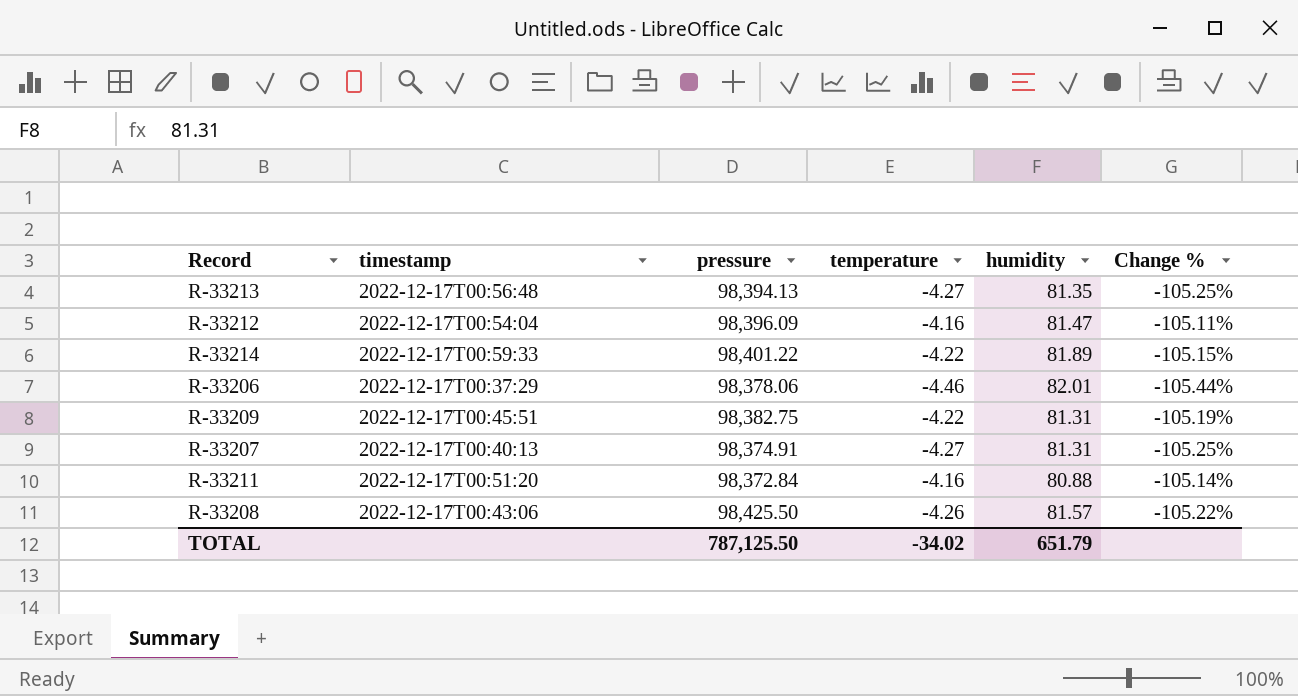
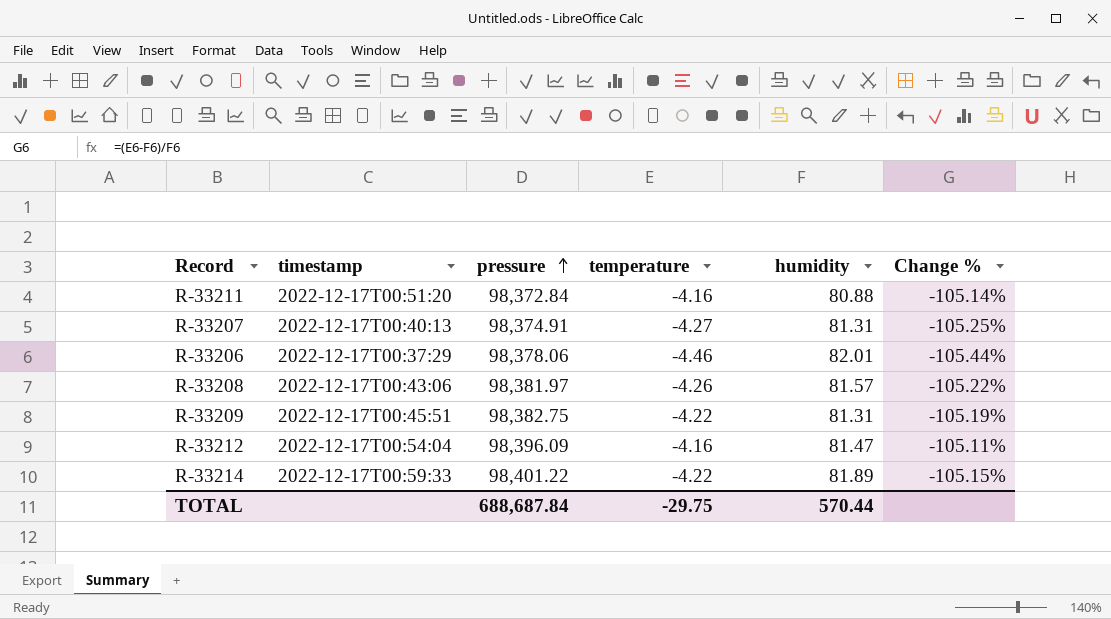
row order: none -> pressure ascending
row R-33213: 2022-12-17T00:56:48 | 98,394.13 | -4.27 | 81.35 | -105.25% -> none
R-33208 | pressure: 98,425.50 -> 98,381.97
TOTAL | pressure: 787,125.50 -> 688,687.84
TOTAL | temperature: -34.02 -> -29.75
TOTAL | humidity: 651.79 -> 570.44

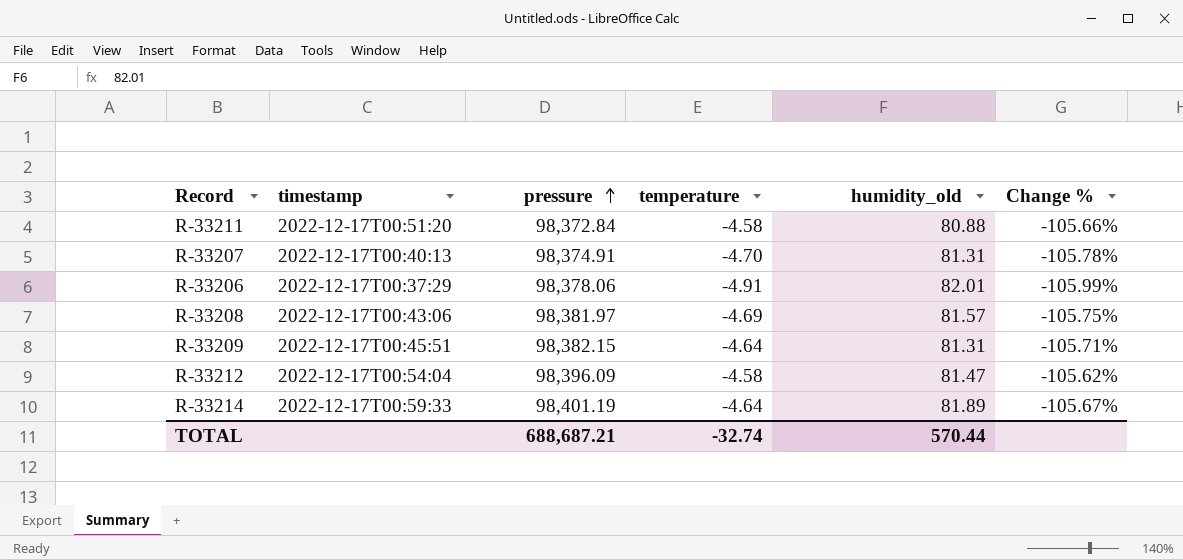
column name: humidity -> humidity_old
R-33211 | temperature: -4.16 -> -4.58
R-33211 | Change %: -105.14% -> -105.66%
R-33207 | temperature: -4.27 -> -4.70
R-33207 | Change %: -105.25% -> -105.78%
R-33206 | temperature: -4.46 -> -4.91
R-33206 | Change %: -105.44% -> -105.99%
R-33208 | temperature: -4.26 -> -4.69
R-33208 | Change %: -105.22% -> -105.75%
R-33209 | pressure: 98,382.75 -> 98,382.15
R-33209 | temperature: -4.22 -> -4.64
R-33209 | Change %: -105.19% -> -105.71%
R-33212 | temperature: -4.16 -> -4.58
R-33212 | Change %: -105.11% -> -105.62%
R-33214 | pressure: 98,401.22 -> 98,401.19
R-33214 | temperature: -4.22 -> -4.64
R-33214 | Change %: -105.15% -> -105.67%
TOTAL | pressure: 688,687.84 -> 688,687.21
TOTAL | temperature: -29.75 -> -32.74

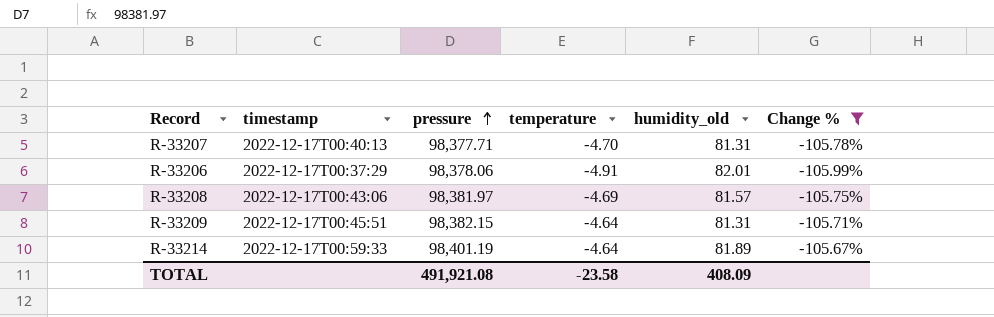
filter: none -> Change % <= -105.67%
R-33207 | pressure: 98,374.91 -> 98,377.71
TOTAL | pressure: 688,687.21 -> 491,921.08
TOTAL | temperature: -32.74 -> -23.58
TOTAL | humidity_old: 570.44 -> 408.09

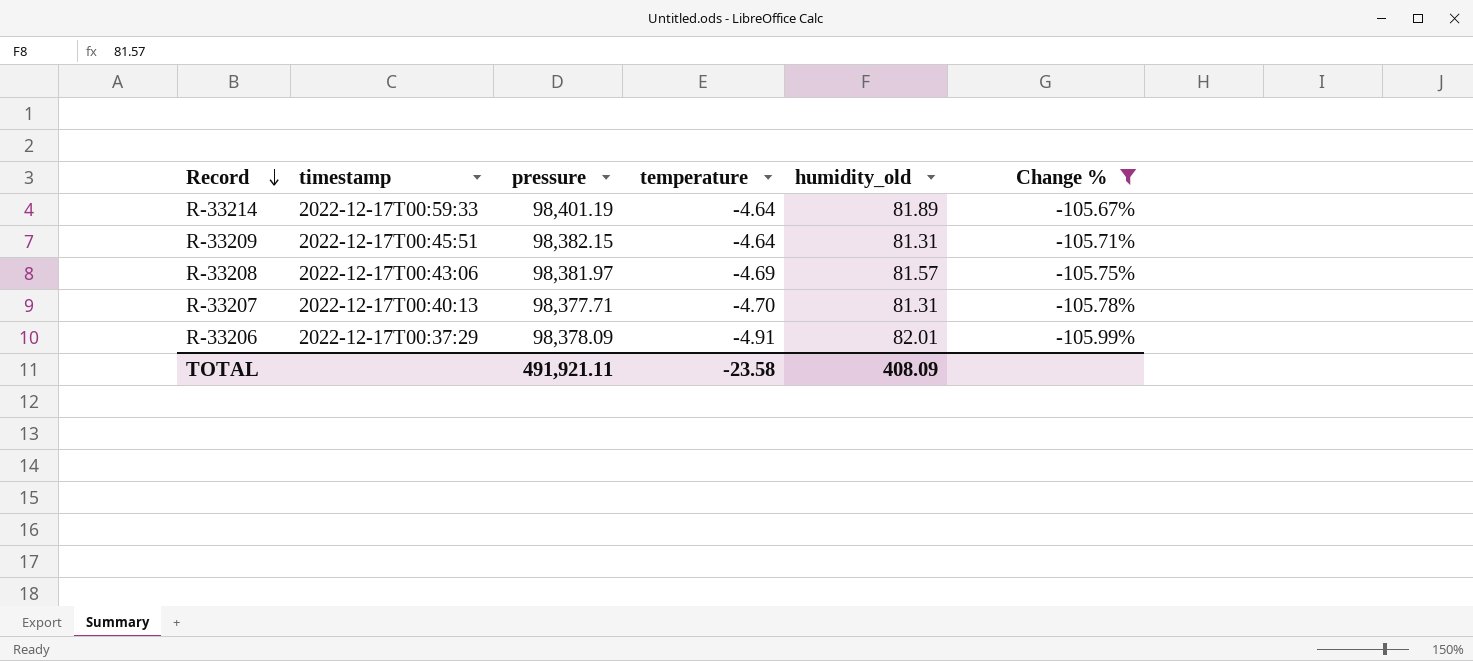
row order: pressure ascending -> Record descending
R-33206 | pressure: 98,378.06 -> 98,378.09
TOTAL | pressure: 491,921.08 -> 491,921.11

